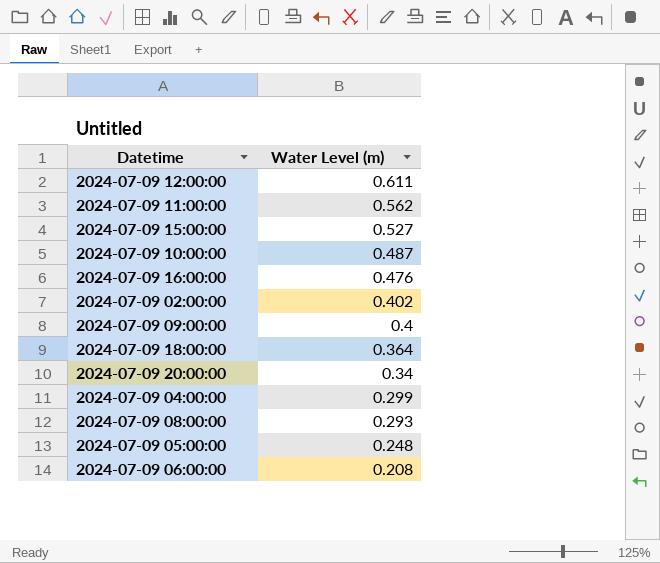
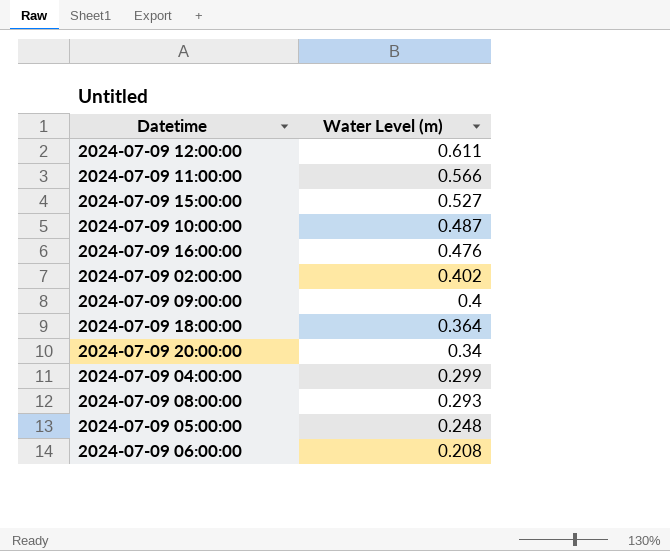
2024-07-09 11:00:00 | Water Level (m): 0.562 -> 0.566

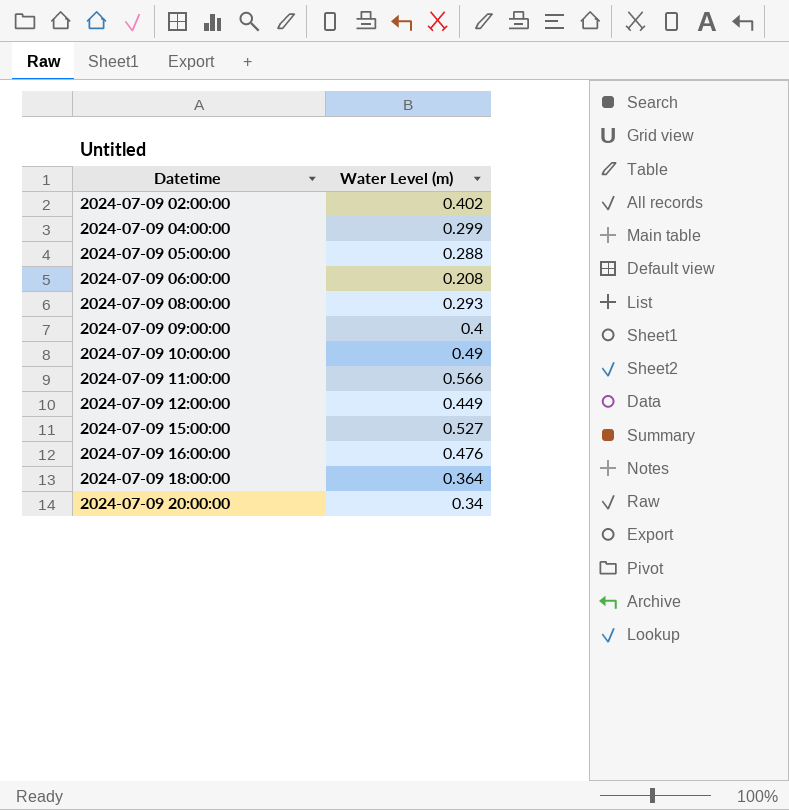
row order: Water Level (m) descending -> Datetime ascending
2024-07-09 05:00:00 | Water Level (m): 0.248 -> 0.288
2024-07-09 10:00:00 | Water Level (m): 0.487 -> 0.49
2024-07-09 12:00:00 | Water Level (m): 0.611 -> 0.449

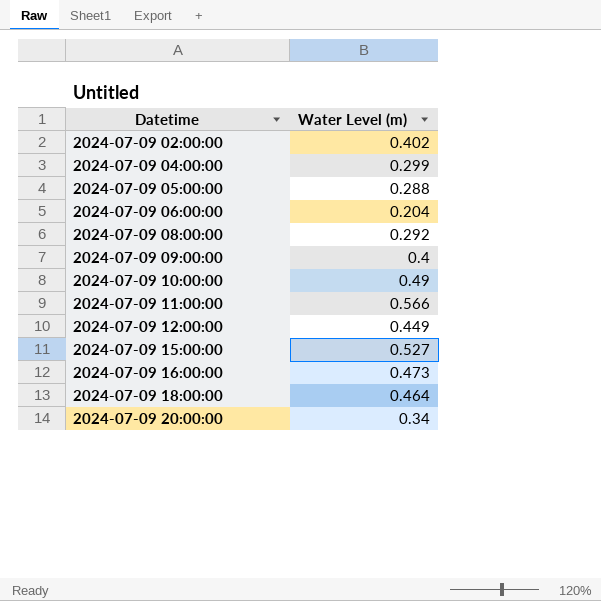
2024-07-09 06:00:00 | Water Level (m): 0.208 -> 0.204
2024-07-09 08:00:00 | Water Level (m): 0.293 -> 0.292
2024-07-09 16:00:00 | Water Level (m): 0.476 -> 0.473
2024-07-09 18:00:00 | Water Level (m): 0.364 -> 0.464

